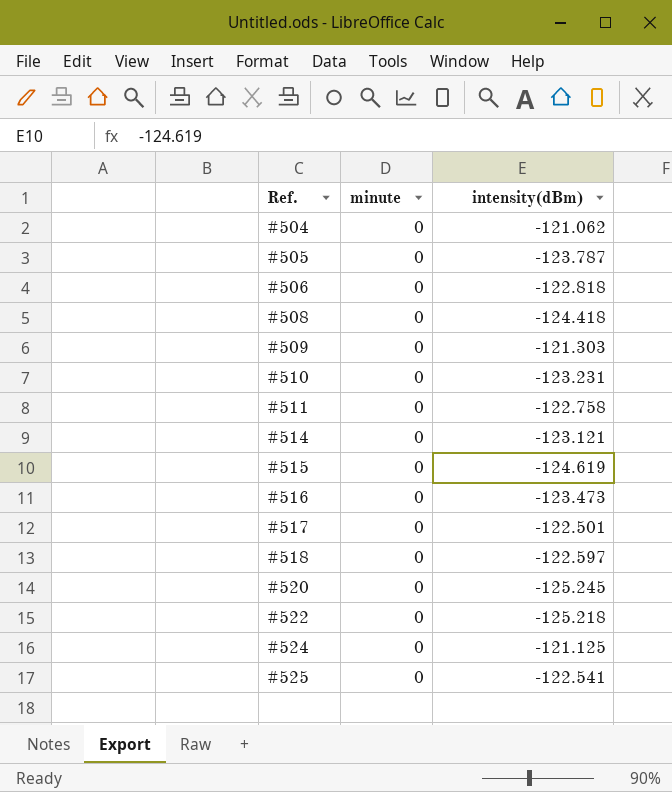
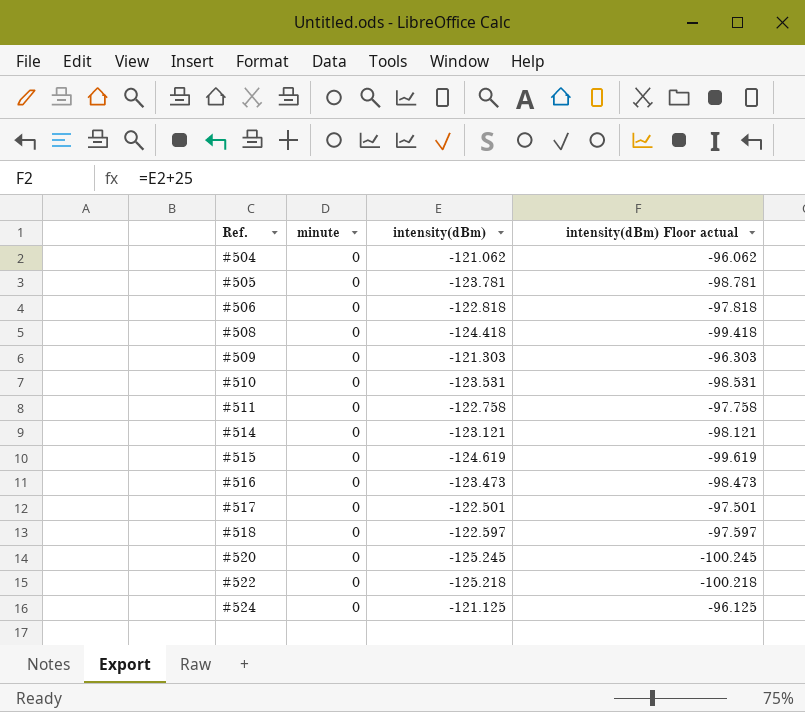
column intensity(dBm) Floor actual | formula: none -> [intensity(dBm)] + 25
row #525: 0 | -122.541 -> none
#505 | intensity(dBm): -123.787 -> -123.781
#510 | intensity(dBm): -123.231 -> -123.531

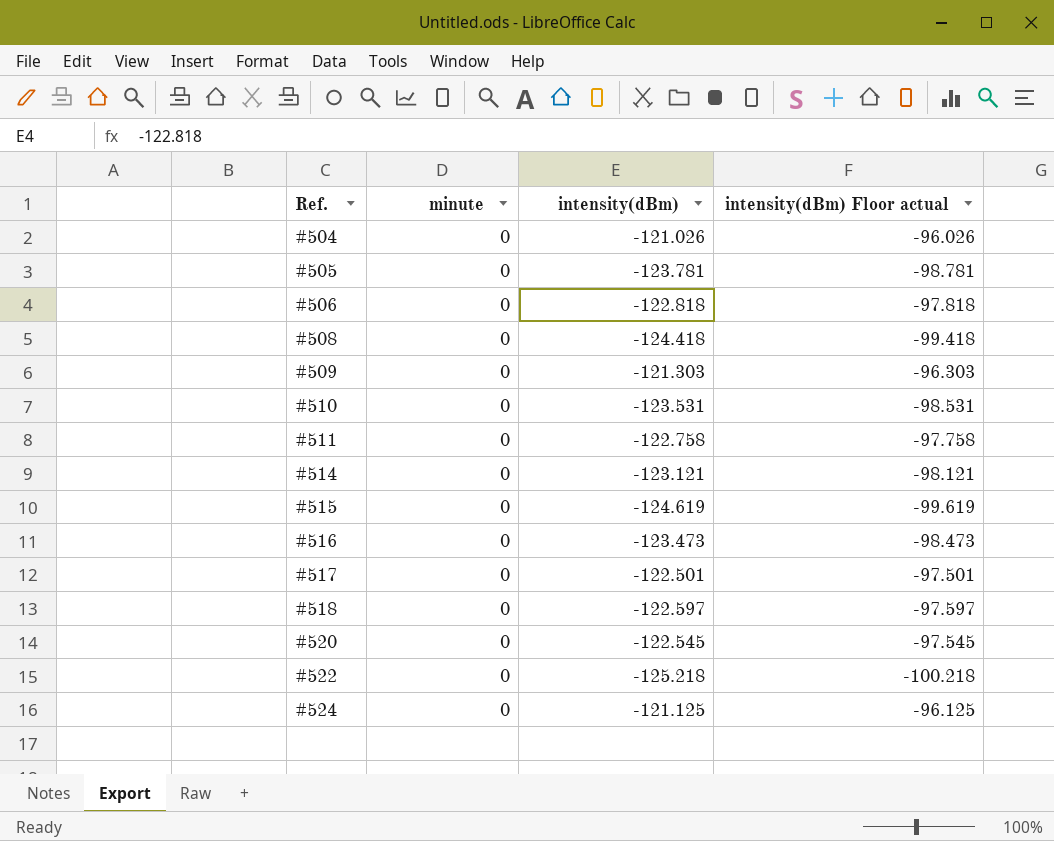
#504 | intensity(dBm): -121.062 -> -121.026
#504 | intensity(dBm) Floor actual: -96.062 -> -96.026
#520 | intensity(dBm): -125.245 -> -122.545
#520 | intensity(dBm) Floor actual: -100.245 -> -97.545

